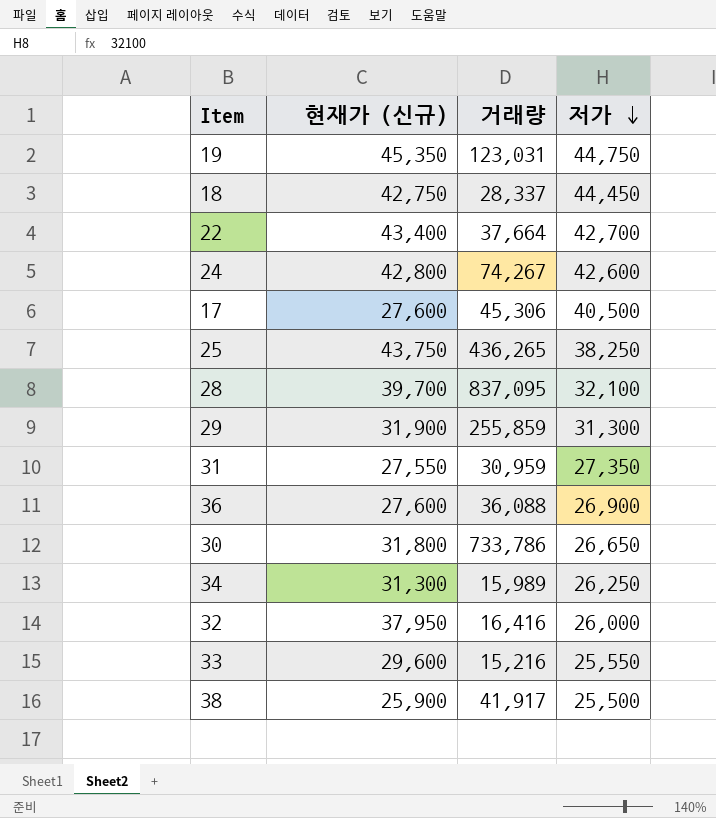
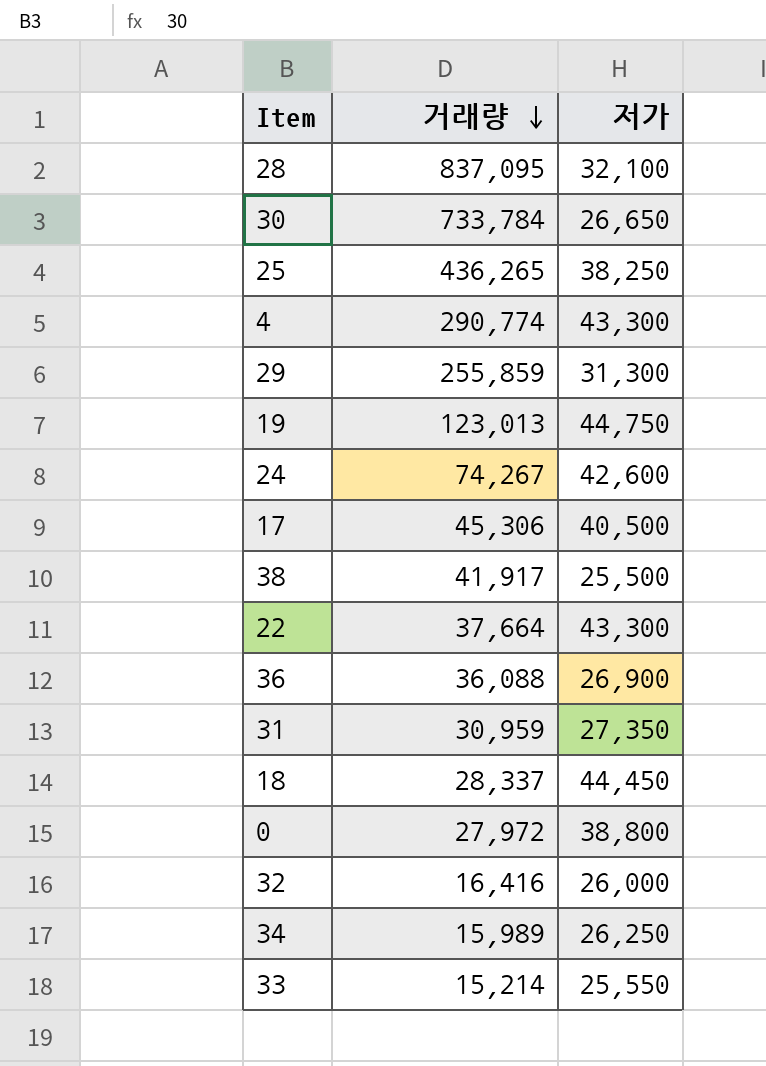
row order: 저가 descending -> 거래량 descending
column 현재가 (신규) | position: 2 -> none
30 | 거래량: 733,786 -> 733,784
row 4: none -> 290,774 | 43,300
19 | 거래량: 123,031 -> 123,013
22 | 저가: 42,700 -> 43,300
row 0: none -> 27,972 | 38,800
33 | 거래량: 15,216 -> 15,214

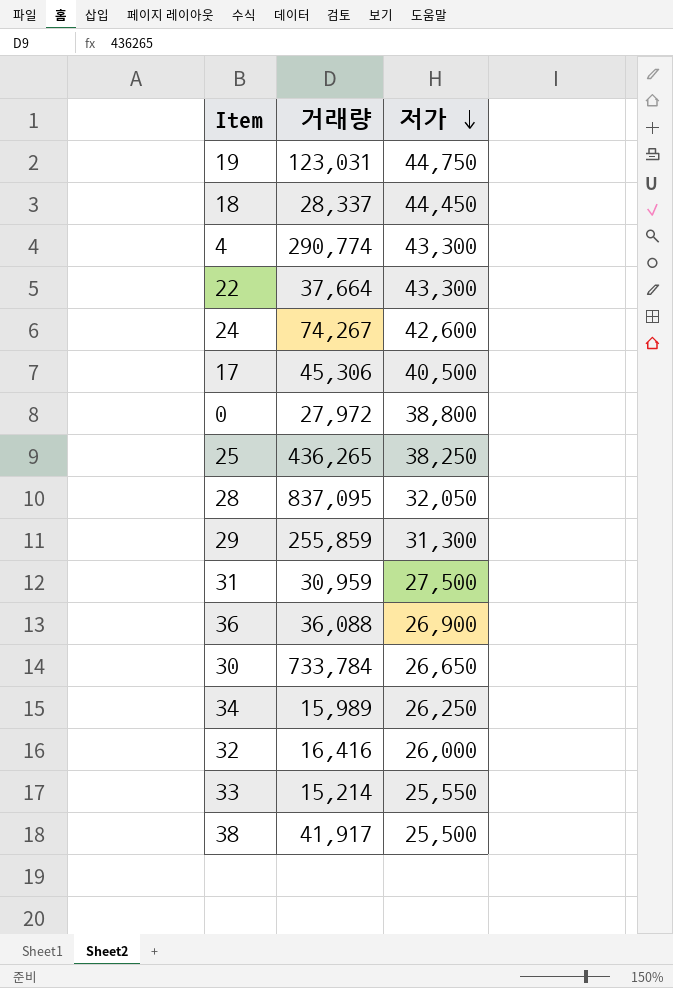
row order: 거래량 descending -> 저가 descending
19 | 거래량: 123,013 -> 123,031
28 | 저가: 32,100 -> 32,050
31 | 저가: 27,350 -> 27,500

